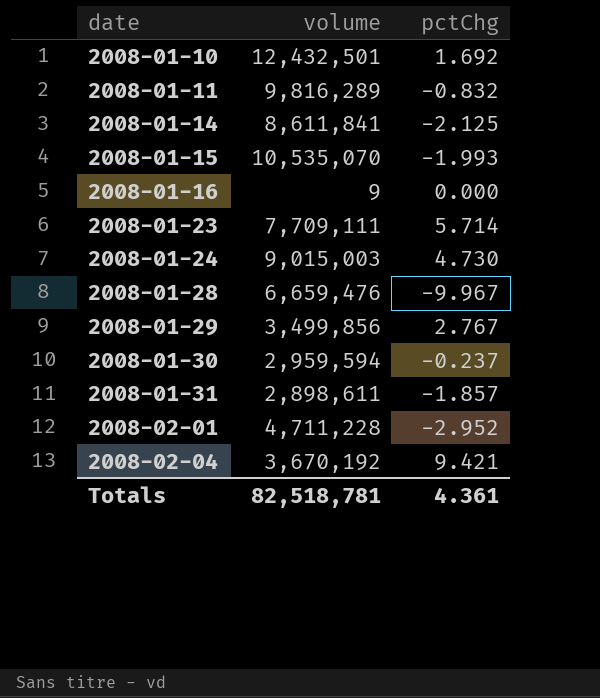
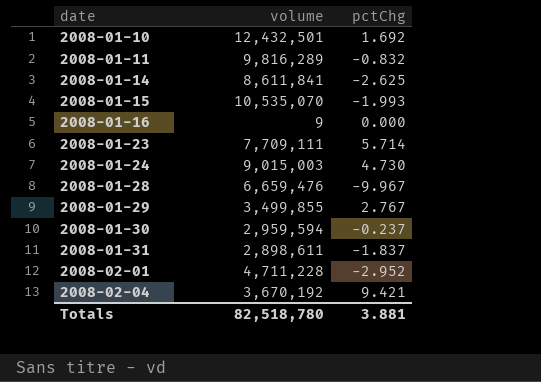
2008-01-14 | pctChg: -2.125 -> -2.625
2008-01-29 | volume: 3,499,856 -> 3,499,855
2008-01-31 | pctChg: -1.857 -> -1.837
Totals | volume: 82,518,781 -> 82,518,780
Totals | pctChg: 4.361 -> 3.881

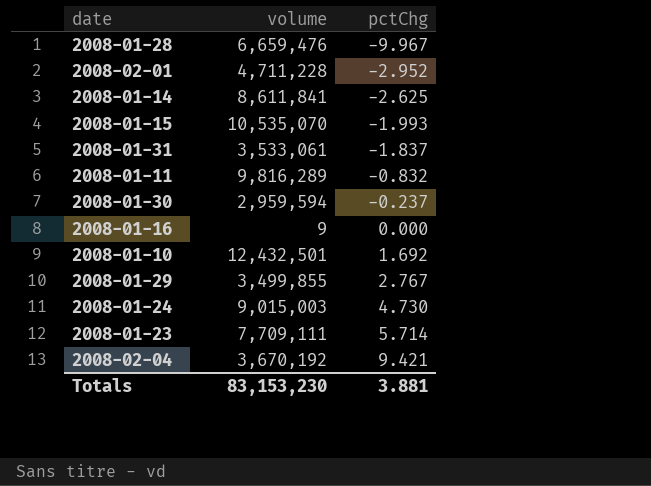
row order: date ascending -> pctChg ascending
2008-01-31 | volume: 2,898,611 -> 3,533,061
Totals | volume: 82,518,780 -> 83,153,230

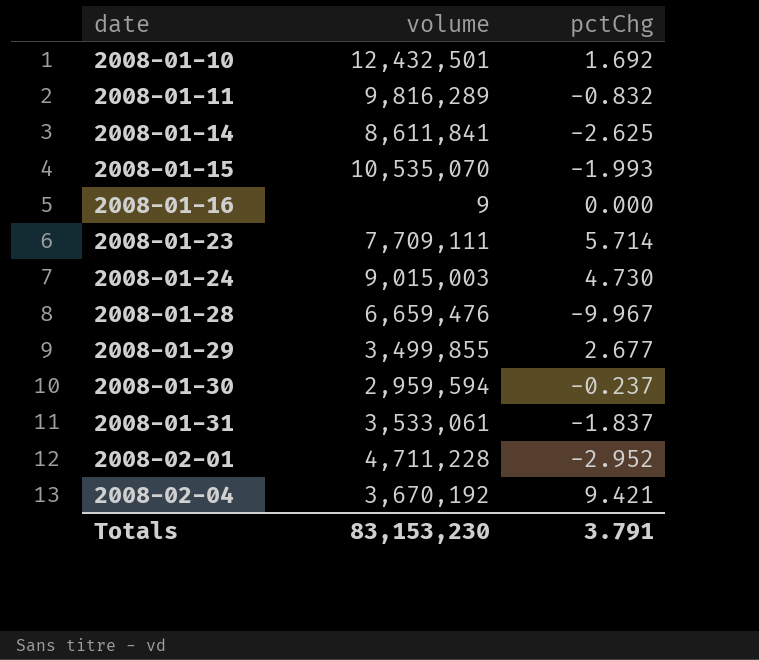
row order: pctChg ascending -> date ascending
2008-01-29 | pctChg: 2.767 -> 2.677
Totals | pctChg: 3.881 -> 3.791

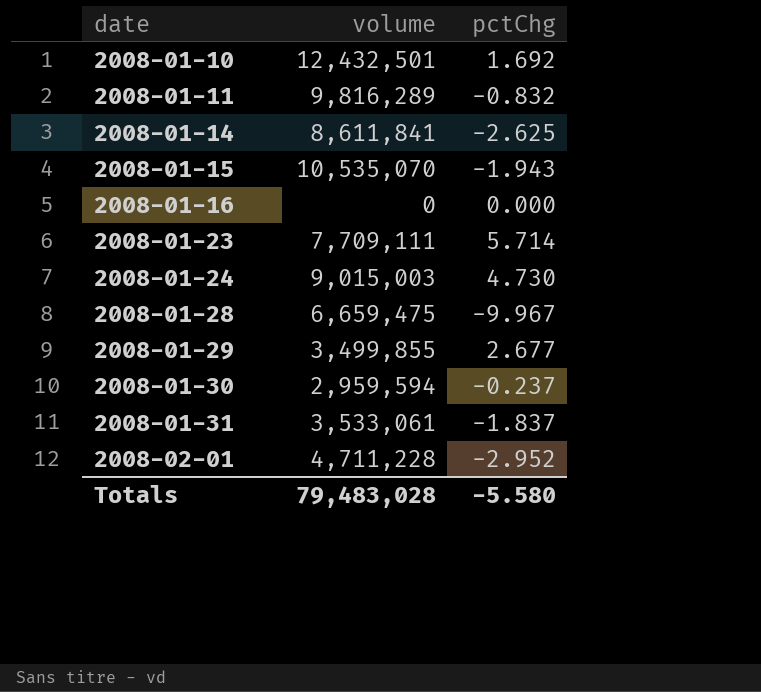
row 2008-02-04: 3,670,192 | 9.421 -> none
2008-01-15 | pctChg: -1.993 -> -1.943
2008-01-16 | volume: 9 -> 0
2008-01-28 | volume: 6,659,476 -> 6,659,475
Totals | volume: 83,153,230 -> 79,483,028
Totals | pctChg: 3.791 -> -5.580

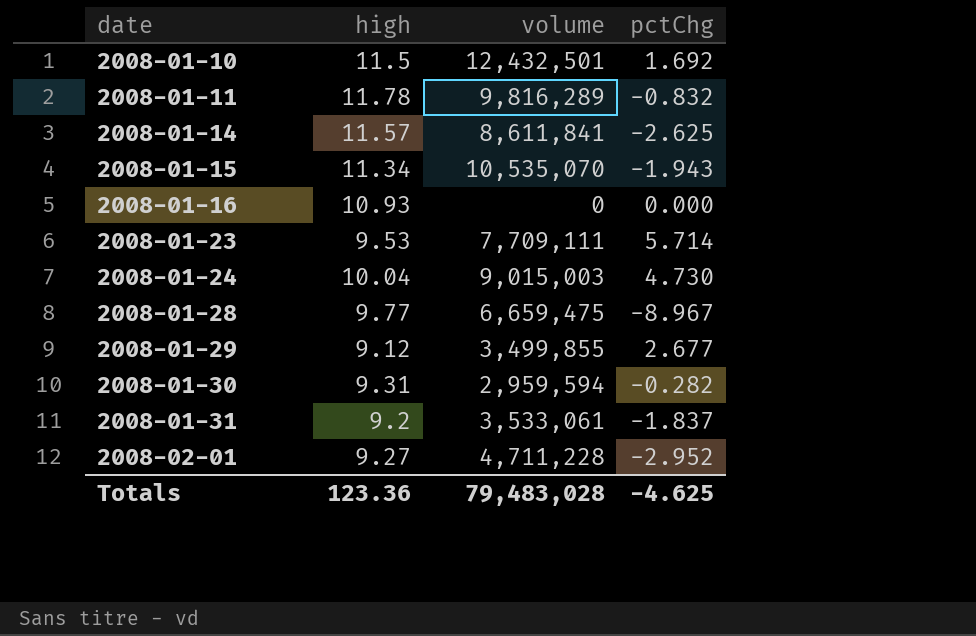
column high | position: none -> 2
2008-01-28 | pctChg: -9.967 -> -8.967
2008-01-30 | pctChg: -0.237 -> -0.282
Totals | pctChg: -5.580 -> -4.625

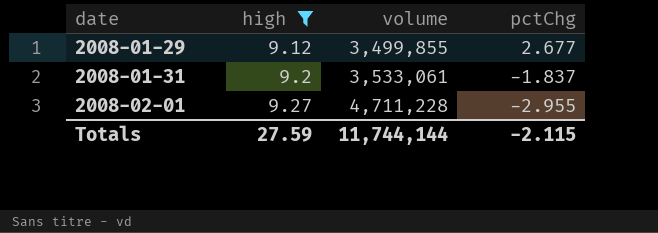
filter: none -> high <= 9.27
2008-02-01 | pctChg: -2.952 -> -2.955
Totals | high: 123.36 -> 27.59
Totals | volume: 79,483,028 -> 11,744,144
Totals | pctChg: -4.625 -> -2.115

